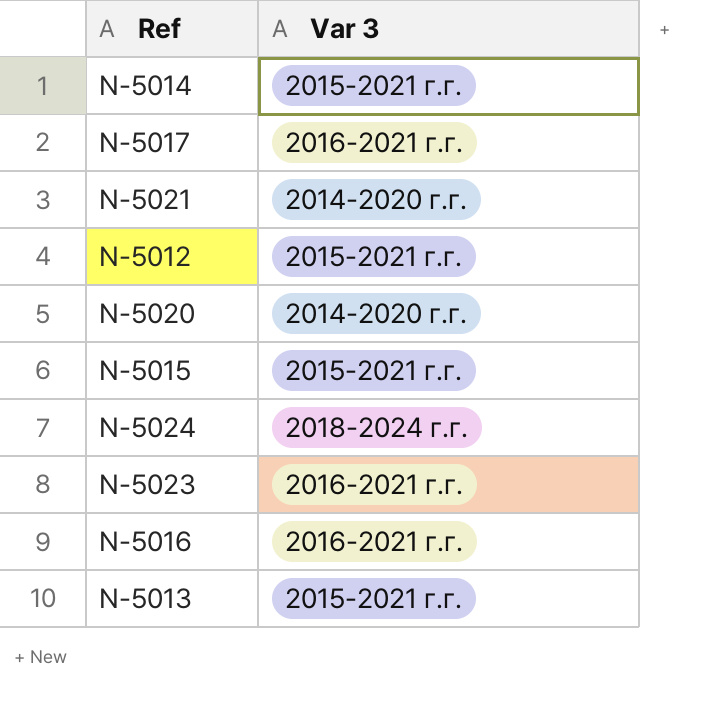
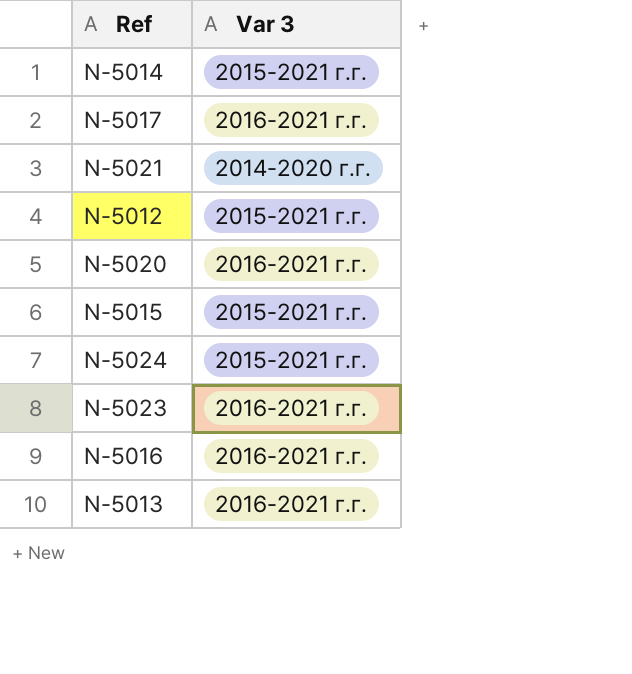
N-5020 | Var 3: 2014-2020 г.г. -> 2016-2021 г.г.
N-5024 | Var 3: 2018-2024 г.г. -> 2015-2021 г.г.
N-5013 | Var 3: 2015-2021 г.г. -> 2016-2021 г.г.

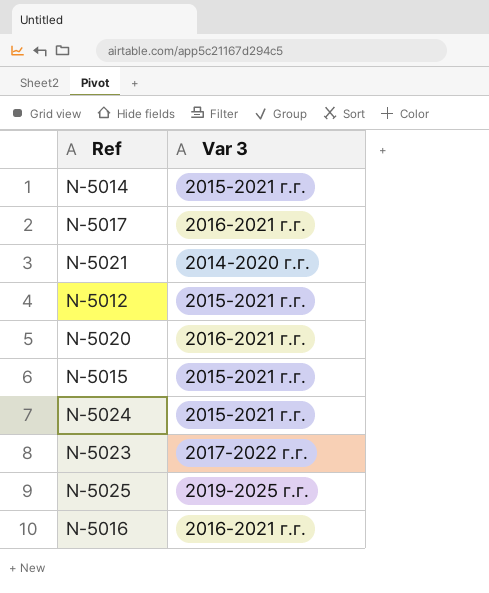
row N-5013: 2016-2021 г.г. -> none
N-5023 | Var 3: 2016-2021 г.г. -> 2017-2022 г.г.
row N-5025: none -> 2019-2025 г.г.

